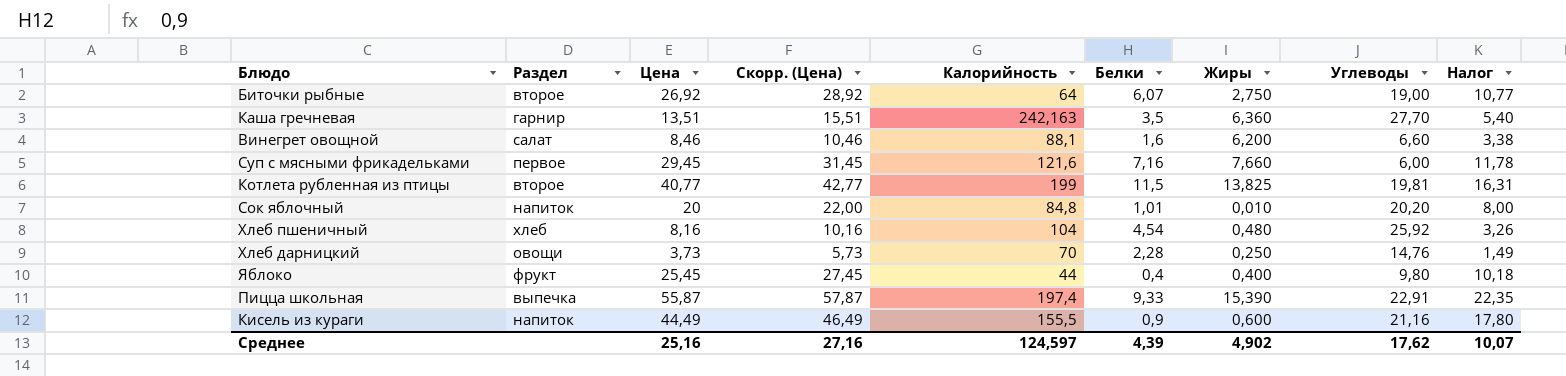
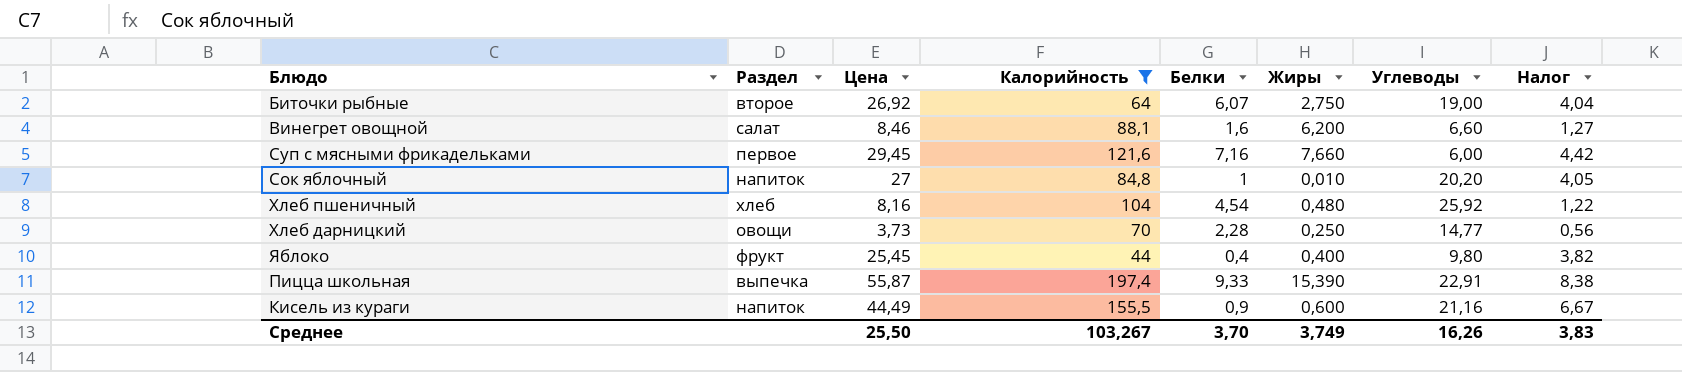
filter: none -> Калорийность <= 197,4
column Скорр. (Цена) | formula: [Цена] + 2 -> none
column Налог | formula: [Цена] * 0,4 -> [Цена] * 0,15
Сок яблочный | Цена: 20 -> 27
Сок яблочный | Белки: 1,01 -> 1
Хлеб дарницкий | Углеводы: 14,76 -> 14,77
Среднее | Цена: 25,16 -> 25,50
Среднее | Калорийность: 124,597 -> 103,267
Среднее | Белки: 4,39 -> 3,70
Среднее | Жиры: 4,902 -> 3,749
Среднее | Углеводы: 17,62 -> 16,26
Среднее | Налог: 10,07 -> 3,83

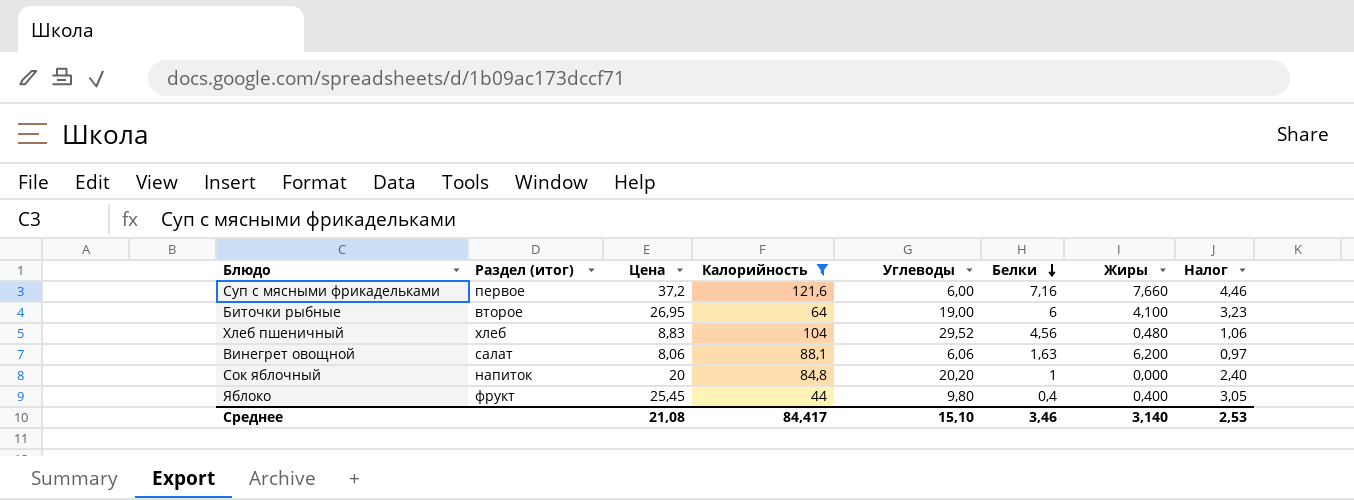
row order: none -> Белки descending
column name: Раздел -> Раздел (итог)
column Углеводы | position: 7 -> 5
column Налог | formula: [Цена] * 0,15 -> [Цена] * 0,12
row Хлеб дарницкий: овощи | 3,73 | 70 | 2,28 | 0,250 | 14,77 | 0,56 -> none
row Пицца школьная: выпечка | 55,87 | 197,4 | 9,33 | 15,390 | 22,91 | 8,38 -> none
row Кисель из кураги: напиток | 44,49 | 155,5 | 0,9 | 0,600 | 21,16 | 6,67 -> none
Суп с мясными фрикадельками | Цена: 29,45 -> 37,2
Биточки рыбные | Цена: 26,92 -> 26,95
Биточки рыбные | Белки: 6,07 -> 6
Биточки рыбные | Жиры: 2,750 -> 4,100
Хлеб пшеничный | Цена: 8,16 -> 8,83
Хлеб пшеничный | Углеводы: 25,92 -> 29,52
Хлеб пшеничный | Белки: 4,54 -> 4,56
Винегрет овощной | Цена: 8,46 -> 8,06
Винегрет овощной | Углеводы: 6,60 -> 6,06
Винегрет овощной | Белки: 1,6 -> 1,63
Сок яблочный | Цена: 27 -> 20
Сок яблочный | Жиры: 0,010 -> 0,000
Среднее | Цена: 25,50 -> 21,08
Среднее | Калорийность: 103,267 -> 84,417
Среднее | Углеводы: 16,26 -> 15,10
Среднее | Белки: 3,70 -> 3,46
Среднее | Жиры: 3,749 -> 3,140
Среднее | Налог: 3,83 -> 2,53

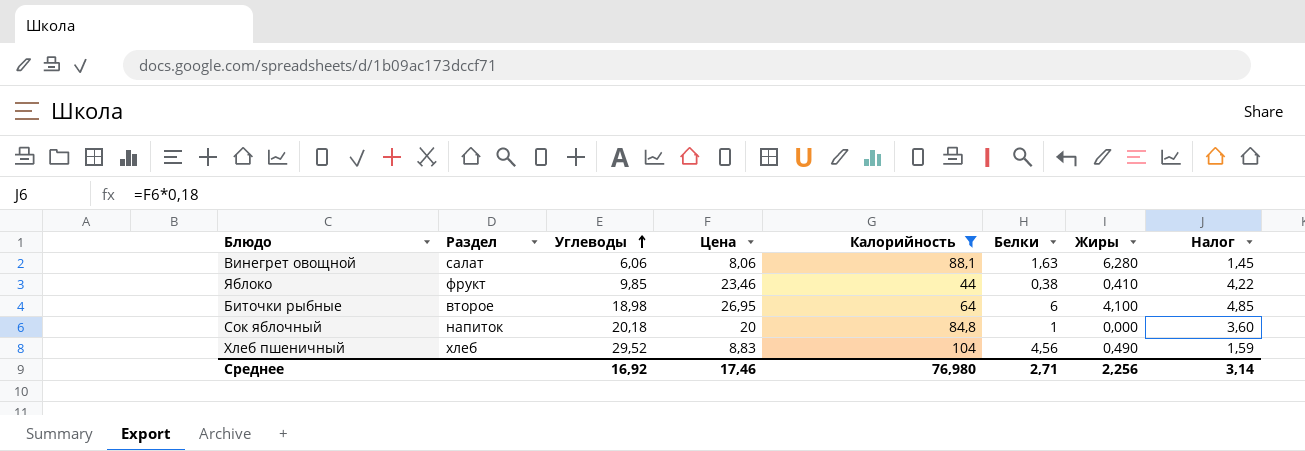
row order: Белки descending -> Углеводы ascending
column name: Раздел (итог) -> Раздел
column Углеводы | position: 5 -> 3
column Налог | formula: [Цена] * 0,12 -> [Цена] * 0,18
row Суп с мясными фрикадельками: первое | 37,2 | 121,6 | 6,00 | 7,16 | 7,660 | 4,46 -> none
Винегрет овощной | Жиры: 6,200 -> 6,280
Яблоко | Углеводы: 9,80 -> 9,85
Яблоко | Цена: 25,45 -> 23,46
Яблоко | Белки: 0,4 -> 0,38
Яблоко | Жиры: 0,400 -> 0,410
Биточки рыбные | Углеводы: 19,00 -> 18,98
Сок яблочный | Углеводы: 20,20 -> 20,18
Хлеб пшеничный | Жиры: 0,480 -> 0,490
Среднее | Углеводы: 15,10 -> 16,92
Среднее | Цена: 21,08 -> 17,46
Среднее | Калорийность: 84,417 -> 76,980
Среднее | Белки: 3,46 -> 2,71
Среднее | Жиры: 3,140 -> 2,256
Среднее | Налог: 2,53 -> 3,14

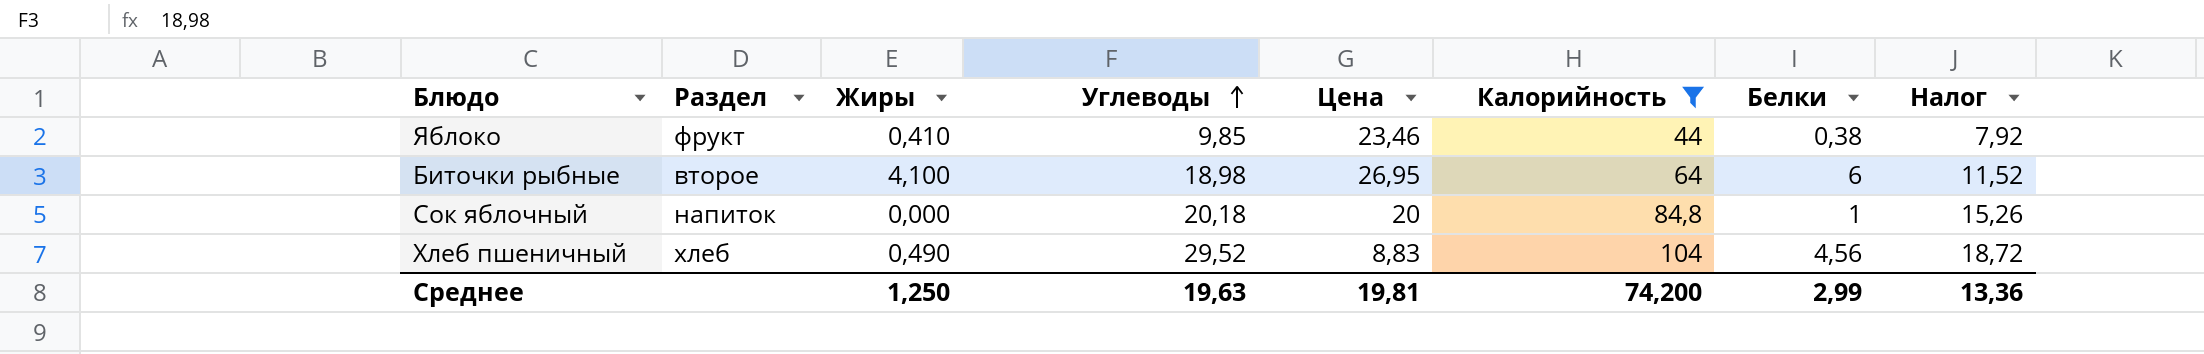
column Жиры | position: 7 -> 3
column Налог | formula: [Цена] * 0,18 -> [Калорийность] * 0,18
row Винегрет овощной: салат | 6,06 | 8,06 | 88,1 | 1,63 | 6,280 | 1,45 -> none
Среднее | Жиры: 2,256 -> 1,250
Среднее | Углеводы: 16,92 -> 19,63
Среднее | Цена: 17,46 -> 19,81
Среднее | Калорийность: 76,980 -> 74,200
Среднее | Белки: 2,71 -> 2,99
Среднее | Налог: 3,14 -> 13,36

